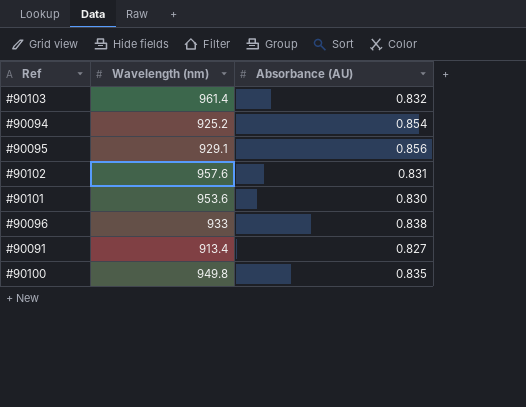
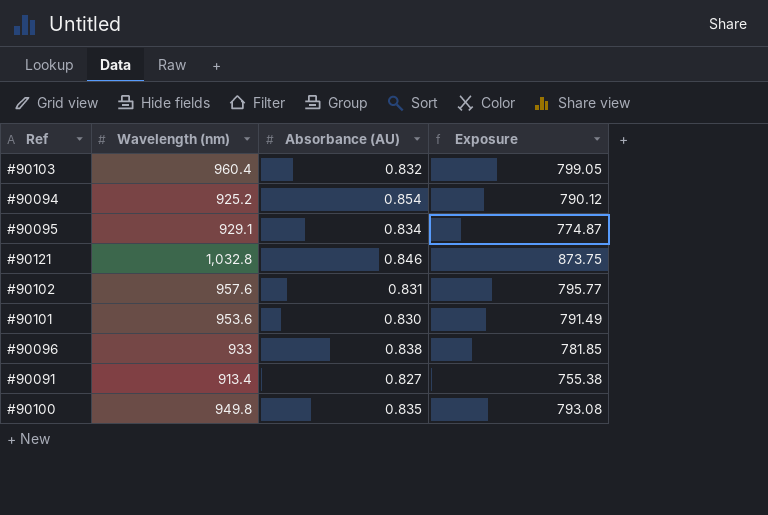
column Exposure | formula: none -> [Wavelength (nm)] * [Absorbance (AU)]
#90103 | Wavelength (nm): 961.4 -> 960.4
#90095 | Absorbance (AU): 0.856 -> 0.834
row #90121: none -> 1,032.8 | 0.846 | 873.75

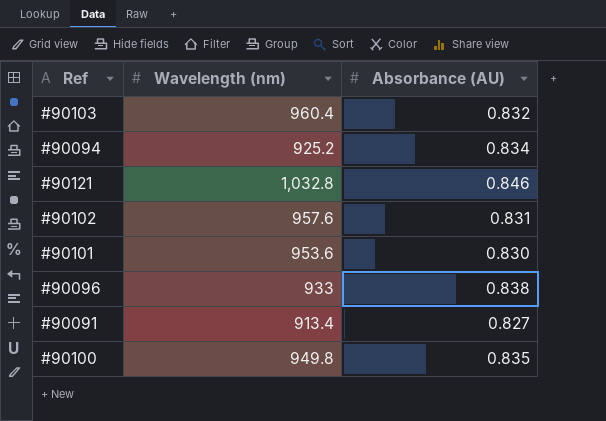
column Exposure | formula: [Wavelength (nm)] * [Absorbance (AU)] -> none
row #90095: 929.1 | 0.834 | 774.87 -> none
#90094 | Absorbance (AU): 0.854 -> 0.834

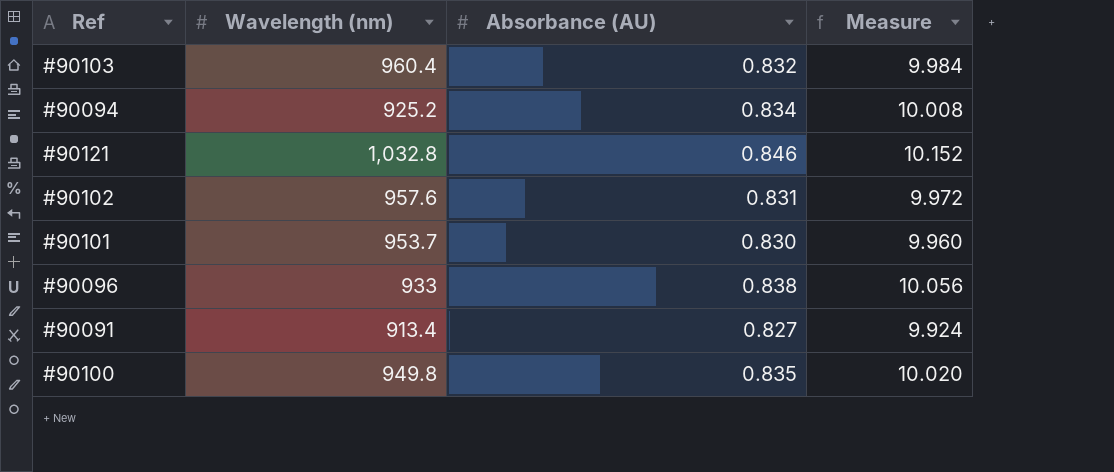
column Measure | formula: none -> [Absorbance (AU)] * 12
#90101 | Wavelength (nm): 953.6 -> 953.7

